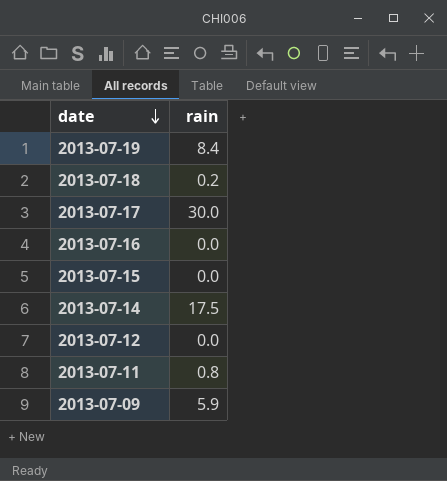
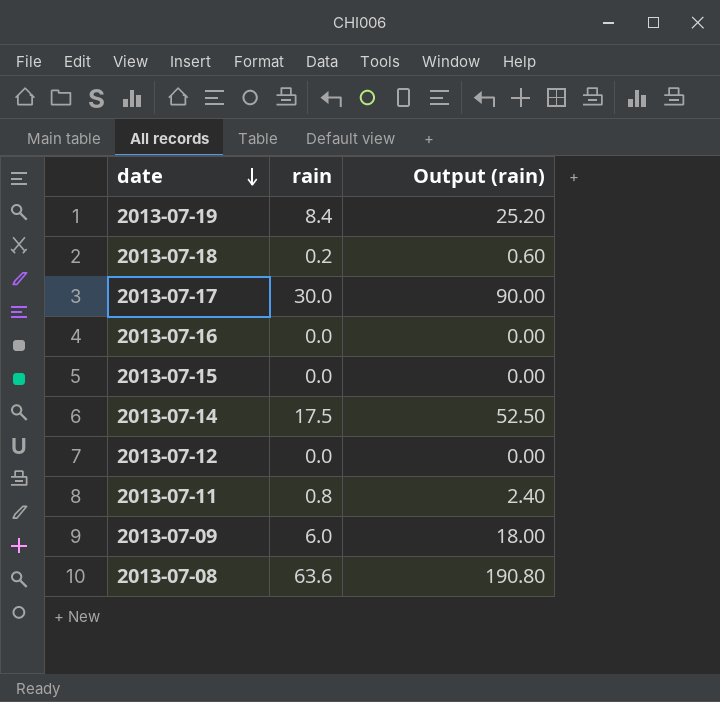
column Output (rain) | formula: none -> [rain] * 3
2013-07-09 | rain: 5.9 -> 6.0
row 2013-07-08: none -> 63.6 | 190.80

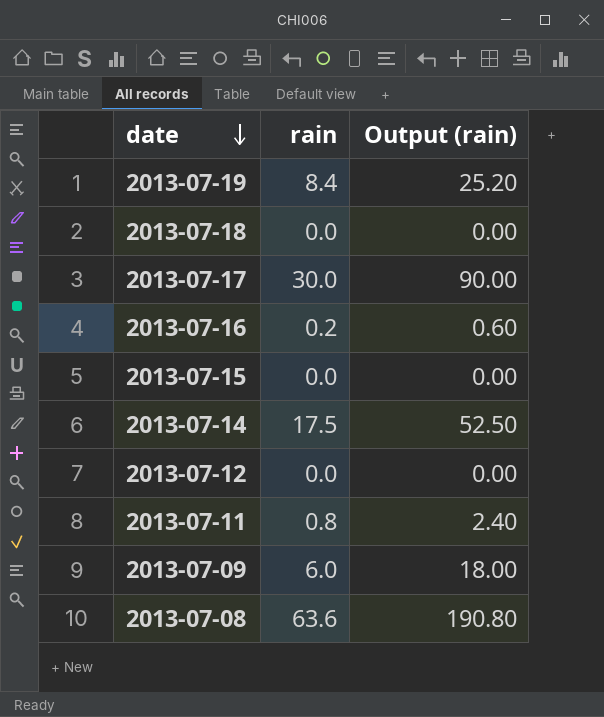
2013-07-18 | rain: 0.2 -> 0.0
2013-07-18 | Output (rain): 0.60 -> 0.00
2013-07-16 | rain: 0.0 -> 0.2
2013-07-16 | Output (rain): 0.00 -> 0.60

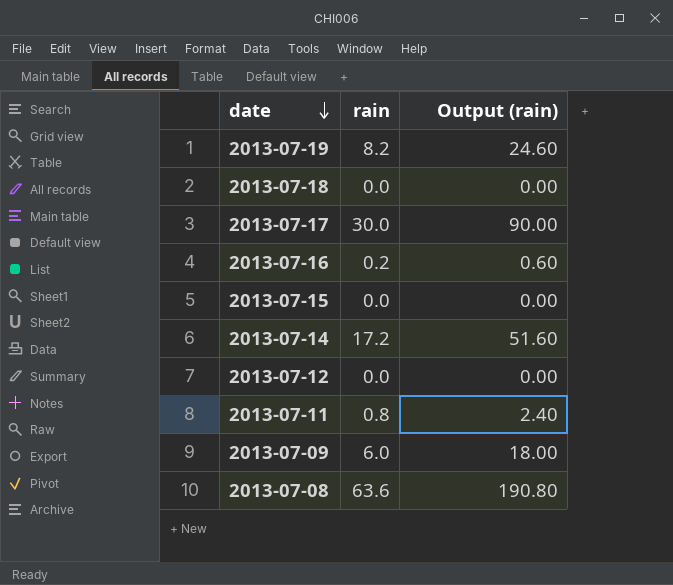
2013-07-19 | rain: 8.4 -> 8.2
2013-07-19 | Output (rain): 25.20 -> 24.60
2013-07-14 | rain: 17.5 -> 17.2
2013-07-14 | Output (rain): 52.50 -> 51.60

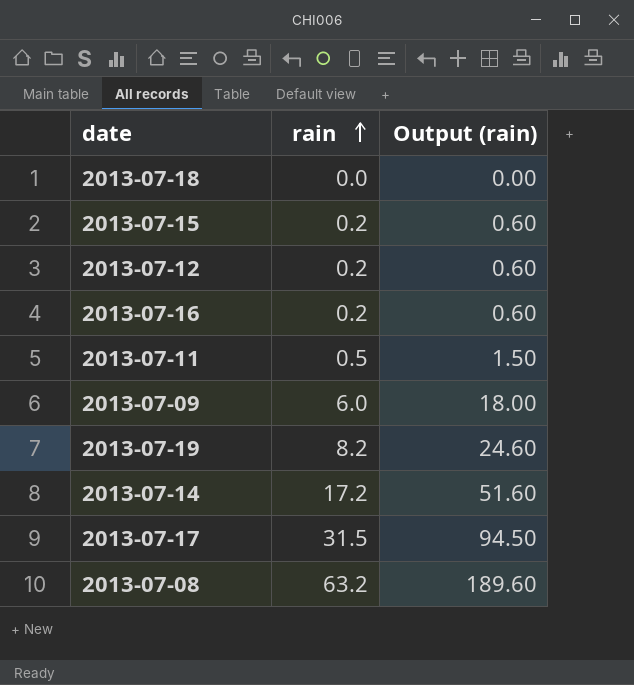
row order: date descending -> rain ascending
2013-07-15 | rain: 0.0 -> 0.2
2013-07-15 | Output (rain): 0.00 -> 0.60
2013-07-12 | rain: 0.0 -> 0.2
2013-07-12 | Output (rain): 0.00 -> 0.60
2013-07-11 | rain: 0.8 -> 0.5
2013-07-11 | Output (rain): 2.40 -> 1.50
2013-07-17 | rain: 30.0 -> 31.5
2013-07-17 | Output (rain): 90.00 -> 94.50
2013-07-08 | rain: 63.6 -> 63.2
2013-07-08 | Output (rain): 190.80 -> 189.60

